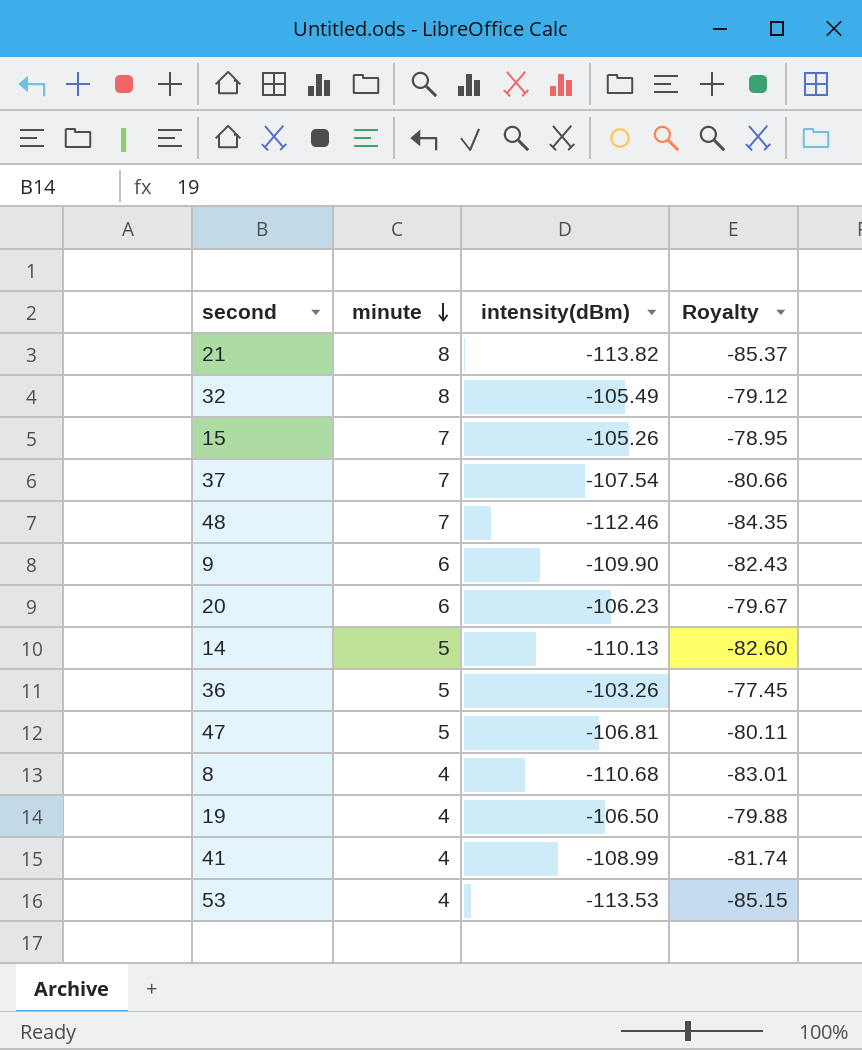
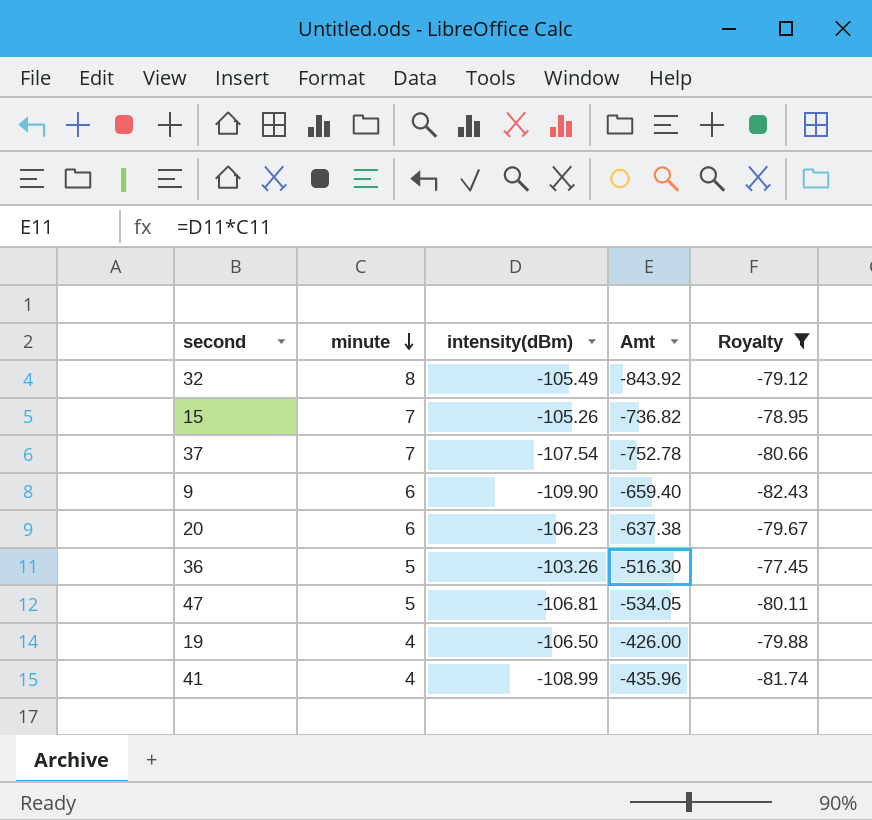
filter: none -> Royalty >= -82.43
column Amt | formula: none -> [minute] * [intensity(dBm)]

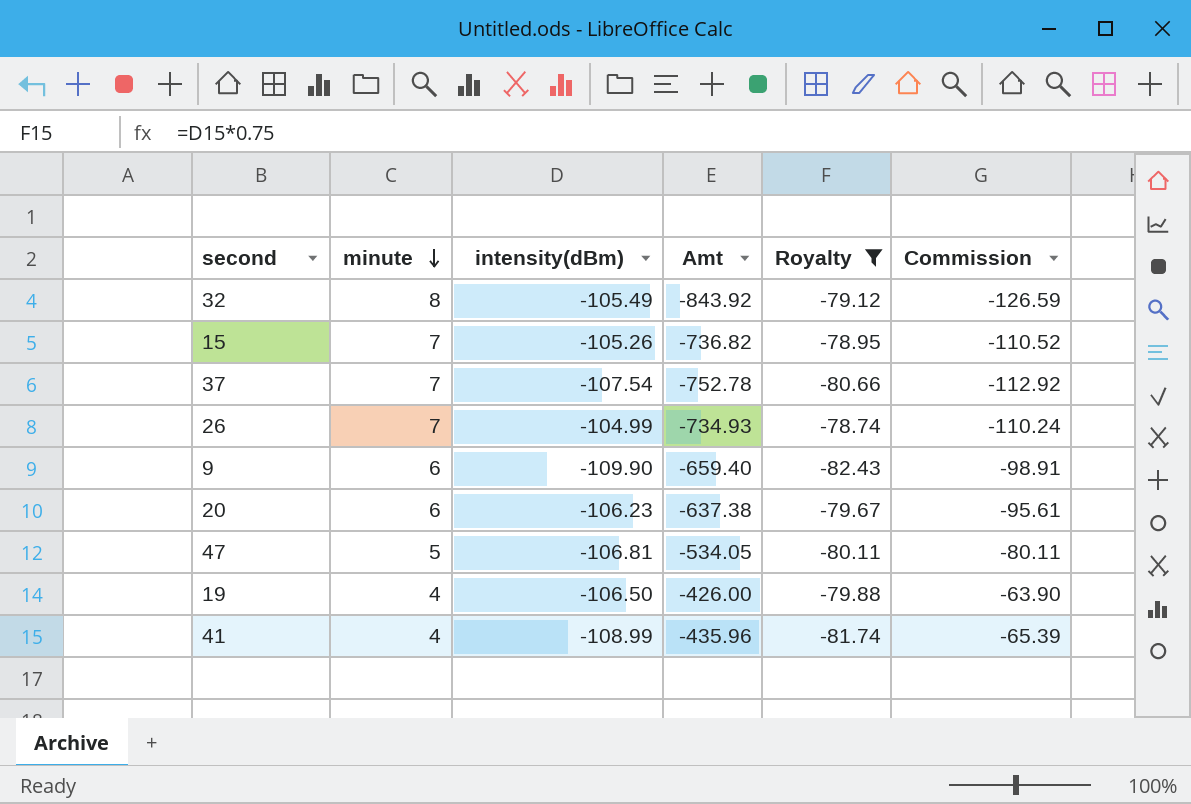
column Commission | formula: none -> [Amt] * 0.15
row 36: 5 | -103.26 | -516.30 | -77.45 -> none
row 26: none -> 7 | -104.99 | -734.93 | -78.74 | -110.24

